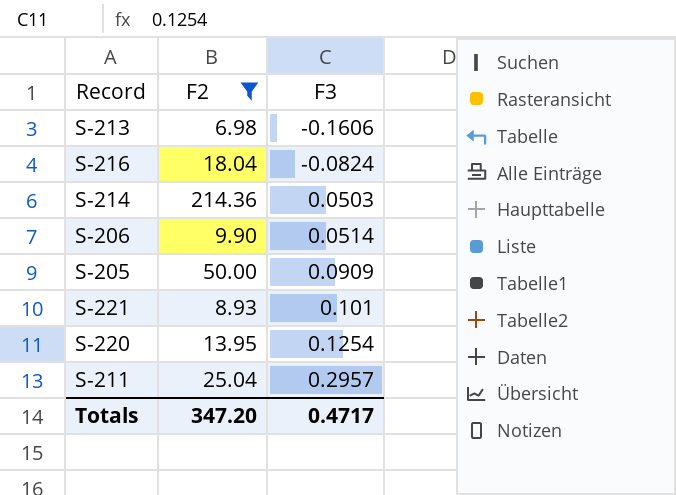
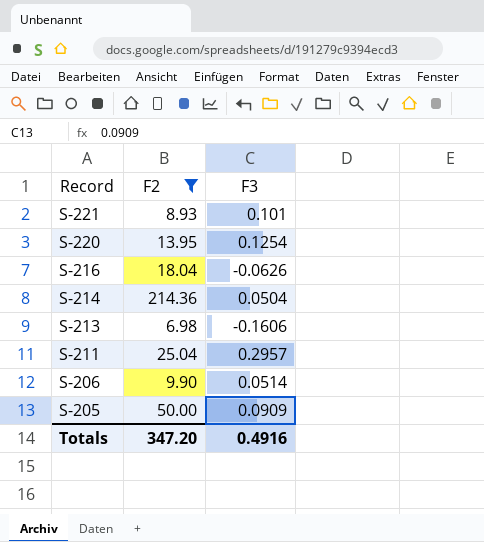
row order: F3 ascending -> Record descending
S-216 | F3: -0.0824 -> -0.0626
S-214 | F3: 0.0503 -> 0.0504
Totals | F3: 0.4717 -> 0.4916

